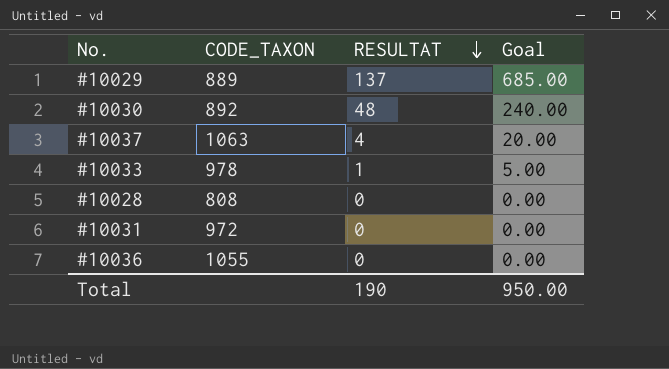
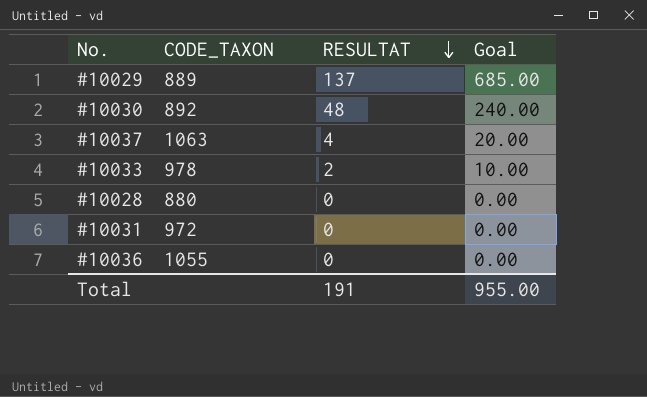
#10033 | RESULTAT: 1 -> 2
#10033 | Goal: 5.00 -> 10.00
#10028 | CODE_TAXON: 808 -> 880
Total | RESULTAT: 190 -> 191
Total | Goal: 950.00 -> 955.00

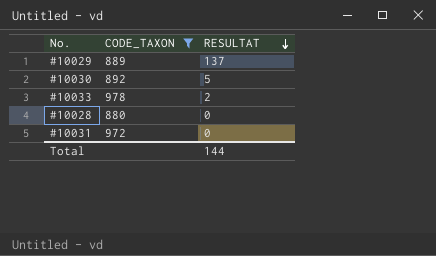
filter: none -> CODE_TAXON <= 978
column Goal | formula: [RESULTAT] * 5 -> none
#10030 | RESULTAT: 48 -> 5
Total | RESULTAT: 191 -> 144

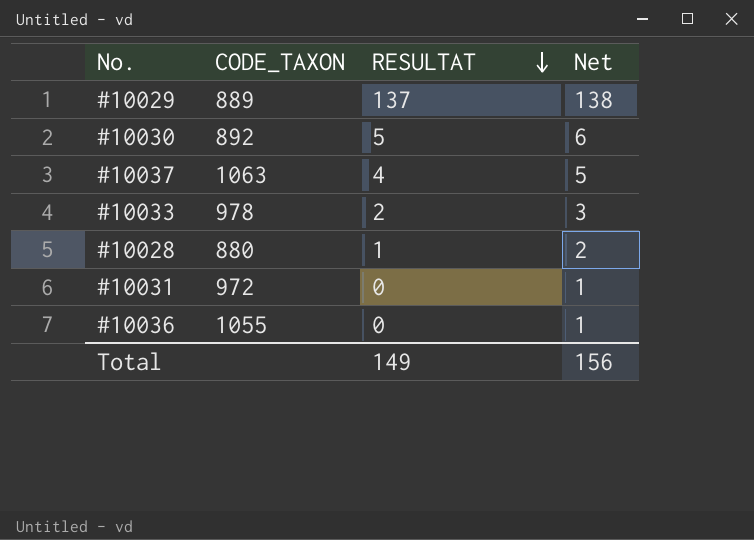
filter: CODE_TAXON <= 978 -> none
column Net | formula: none -> [RESULTAT] + 1
#10028 | RESULTAT: 0 -> 1
Total | RESULTAT: 144 -> 149

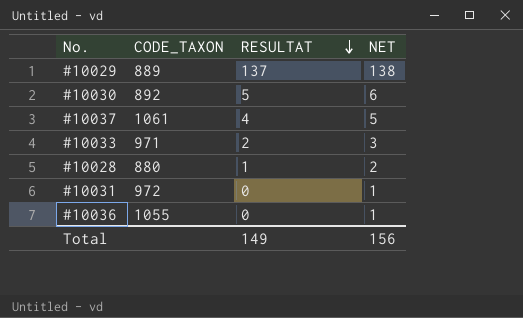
column name: Net -> NET
#10037 | CODE_TAXON: 1063 -> 1061
#10033 | CODE_TAXON: 978 -> 971

